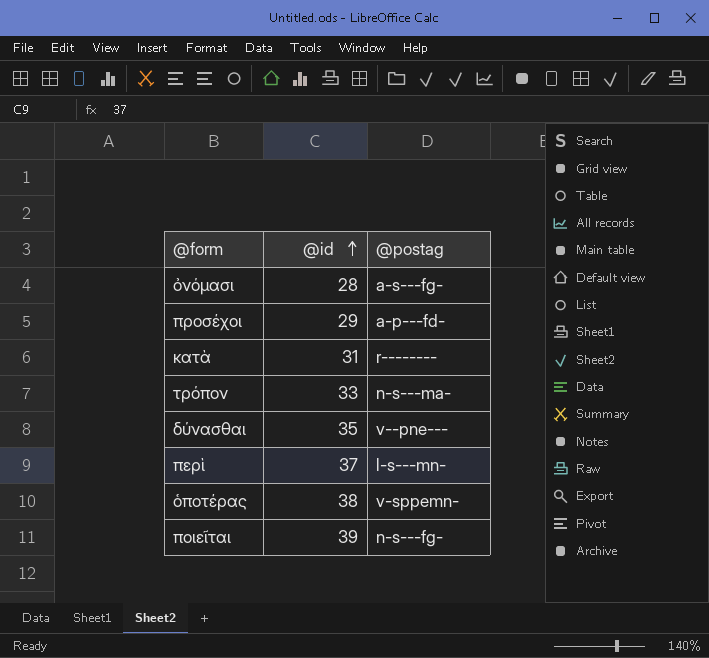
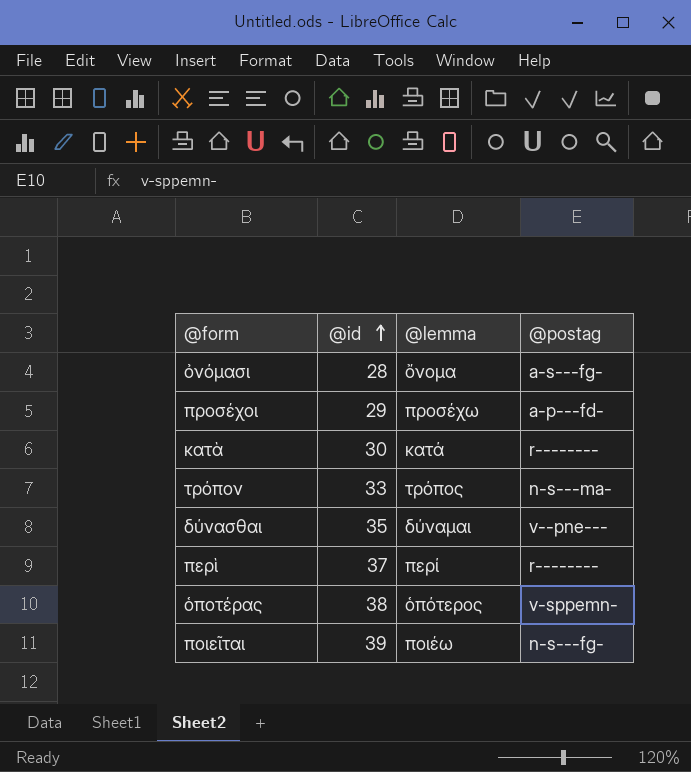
column @lemma | position: none -> 3
κατὰ | @id: 31 -> 30
περὶ | @postag: l-s---mn- -> r--------

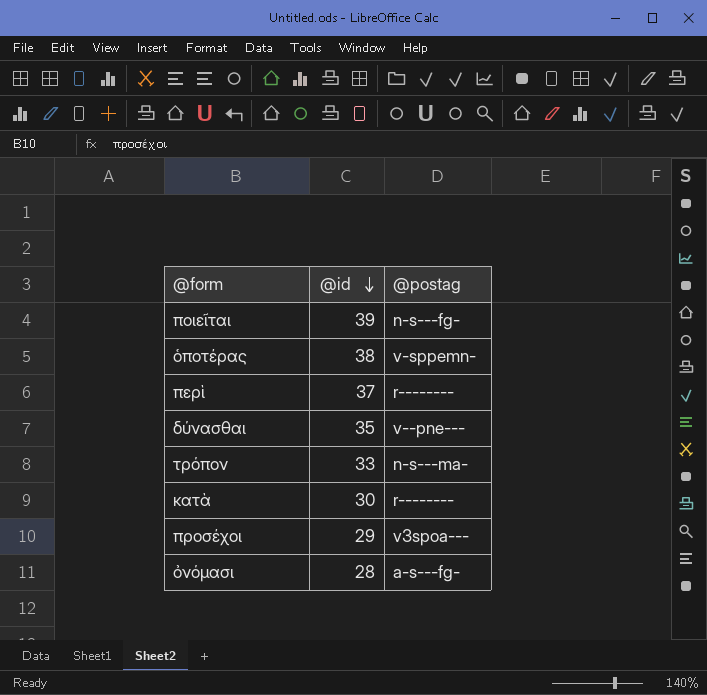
row order: @id ascending -> @id descending
column @lemma | position: 3 -> none
προσέχοι | @postag: a-p---fd- -> v3spoa---

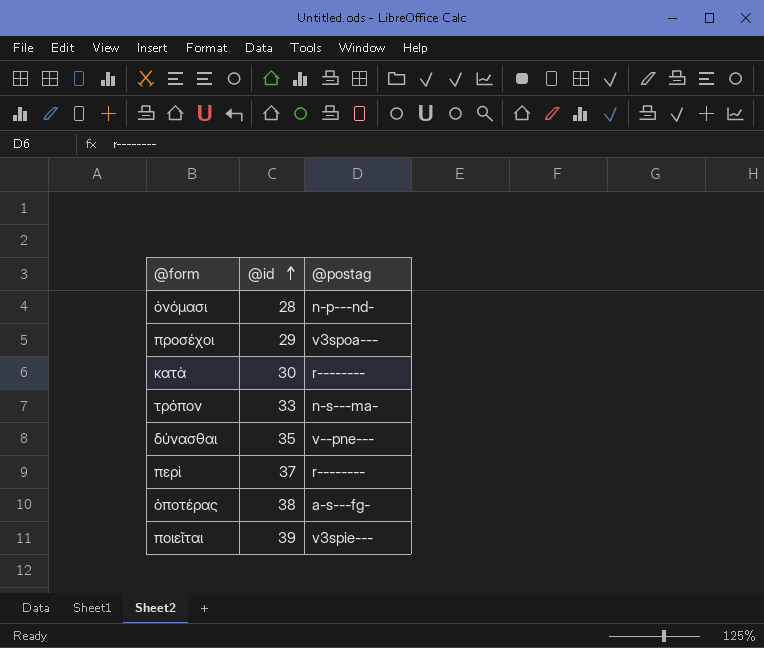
row order: @id descending -> @id ascending
ὀνόμασι | @postag: a-s---fg- -> n-p---nd-
ὁποτέρας | @postag: v-sppemn- -> a-s---fg-
ποιεῖται | @postag: n-s---fg- -> v3spie---

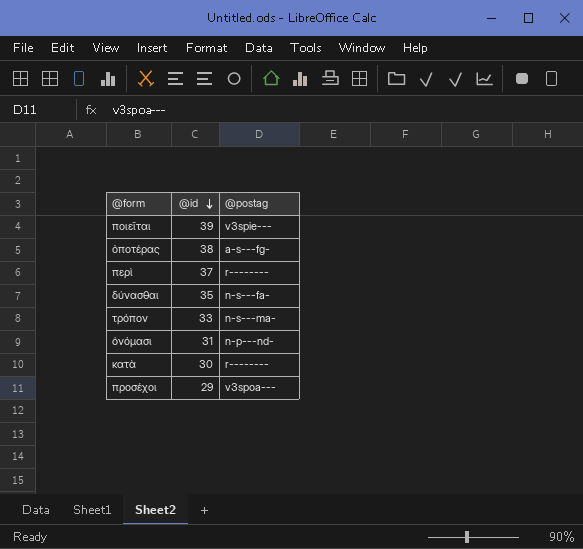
row order: @id ascending -> @id descending
δύνασθαι | @postag: v--pne--- -> n-s---fa-
ὀνόμασι | @id: 28 -> 31

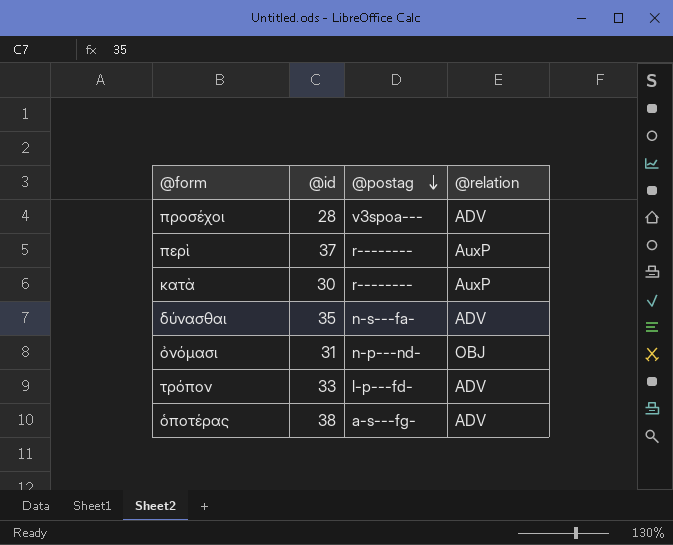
row order: @id descending -> @postag descending
column @relation | position: none -> 4
row ποιεῖται: 39 | v3spie--- -> none
προσέχοι | @id: 29 -> 28
τρόπον | @postag: n-s---ma- -> l-p---fd-

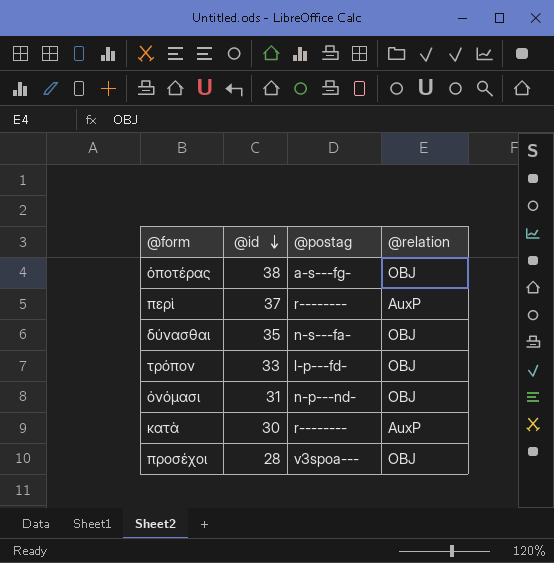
row order: @postag descending -> @id descending
ὁποτέρας | @relation: ADV -> OBJ
δύνασθαι | @relation: ADV -> OBJ
τρόπον | @relation: ADV -> OBJ
προσέχοι | @relation: ADV -> OBJ

